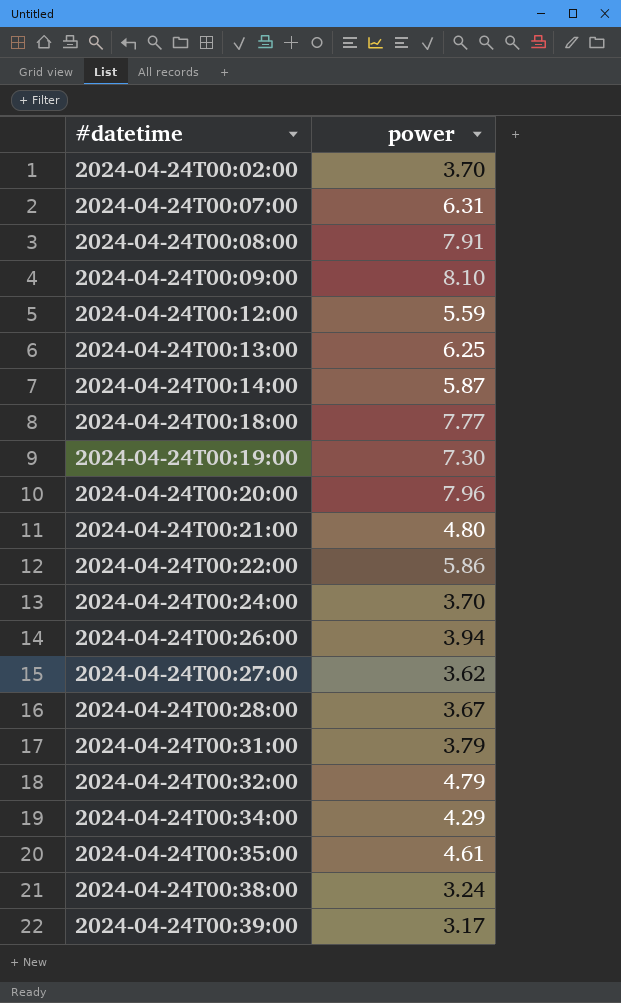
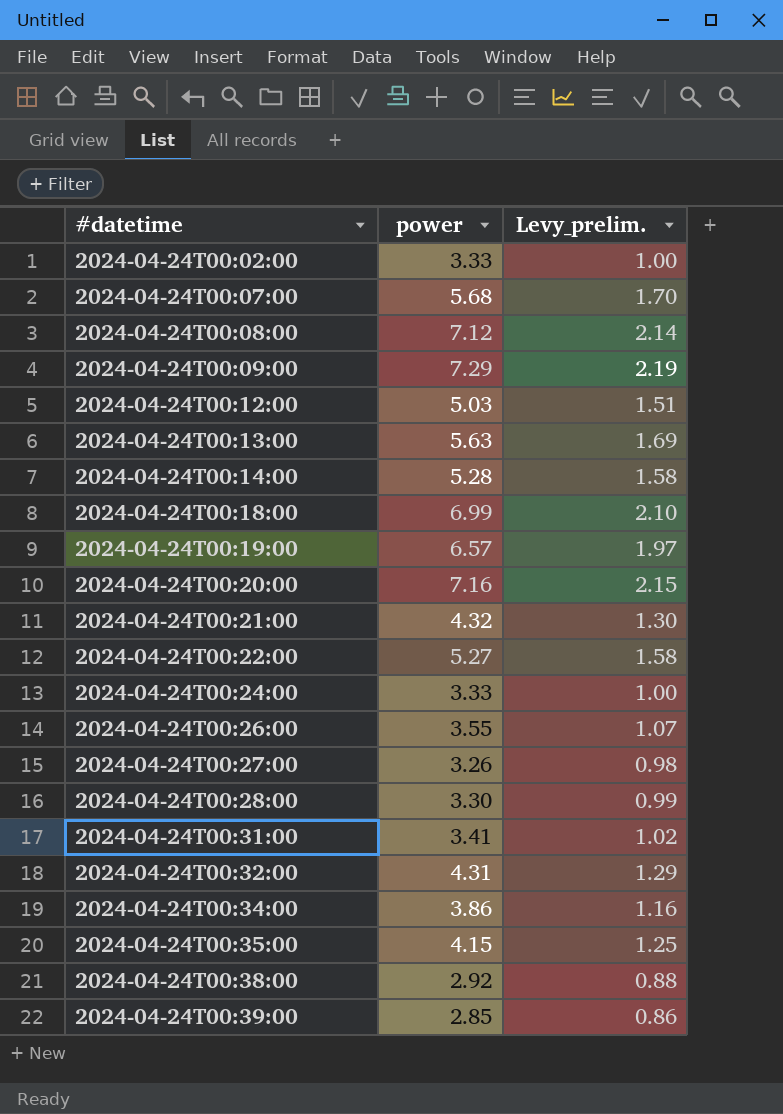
column Levy_prelim. | formula: none -> [power] * 0.3
2024-04-24T00:02:00 | power: 3.70 -> 3.33
2024-04-24T00:07:00 | power: 6.31 -> 5.68
2024-04-24T00:08:00 | power: 7.91 -> 7.12
2024-04-24T00:09:00 | power: 8.10 -> 7.29
2024-04-24T00:12:00 | power: 5.59 -> 5.03
2024-04-24T00:13:00 | power: 6.25 -> 5.63
2024-04-24T00:14:00 | power: 5.87 -> 5.28
2024-04-24T00:18:00 | power: 7.77 -> 6.99
2024-04-24T00:19:00 | power: 7.30 -> 6.57
2024-04-24T00:20:00 | power: 7.96 -> 7.16
2024-04-24T00:21:00 | power: 4.80 -> 4.32
2024-04-24T00:22:00 | power: 5.86 -> 5.27
2024-04-24T00:24:00 | power: 3.70 -> 3.33
2024-04-24T00:26:00 | power: 3.94 -> 3.55
2024-04-24T00:27:00 | power: 3.62 -> 3.26
2024-04-24T00:28:00 | power: 3.67 -> 3.30
2024-04-24T00:31:00 | power: 3.79 -> 3.41
2024-04-24T00:32:00 | power: 4.79 -> 4.31
2024-04-24T00:34:00 | power: 4.29 -> 3.86
2024-04-24T00:35:00 | power: 4.61 -> 4.15
2024-04-24T00:38:00 | power: 3.24 -> 2.92
2024-04-24T00:39:00 | power: 3.17 -> 2.85

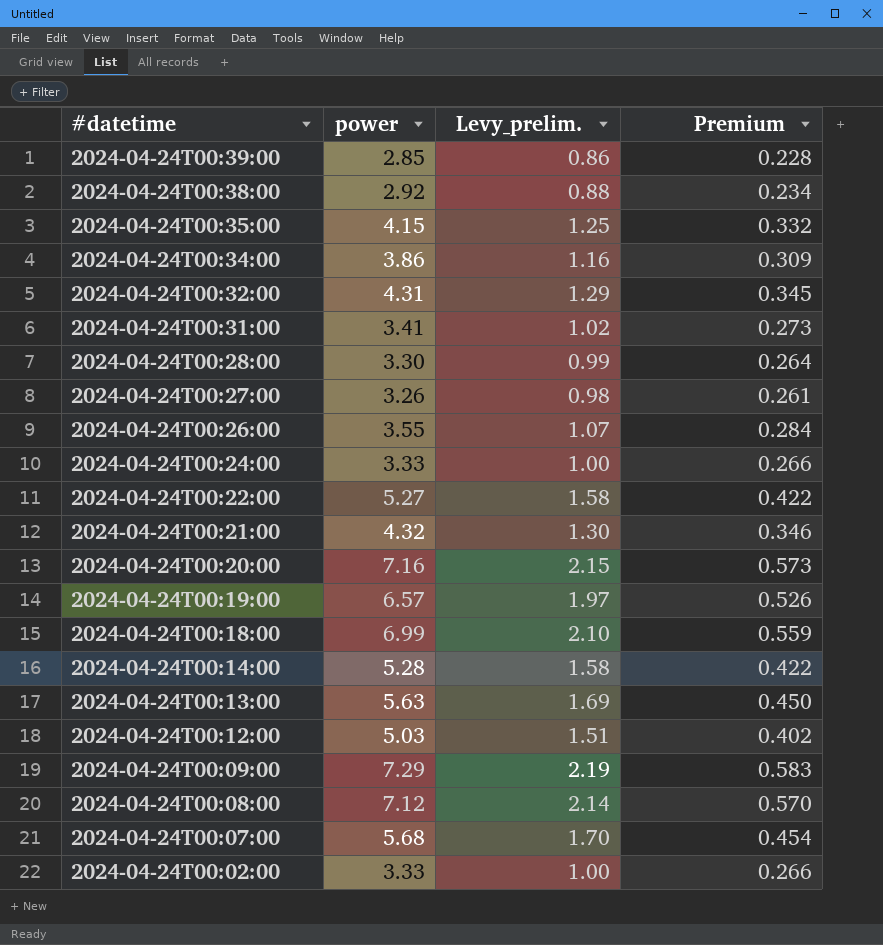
row order: #datetime ascending -> #datetime descending
column Premium | formula: none -> [power] * 0.08

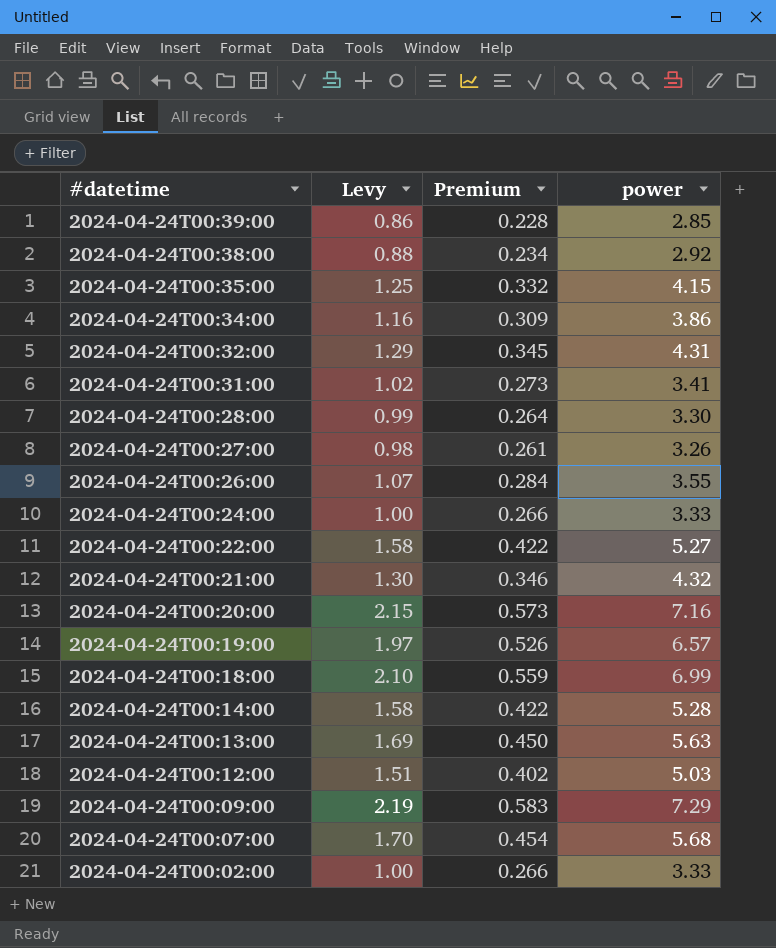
column name: Levy_prelim. -> Levy
column power | position: 2 -> 4
row 2024-04-24T00:08:00: 7.12 | 2.14 | 0.570 -> none

